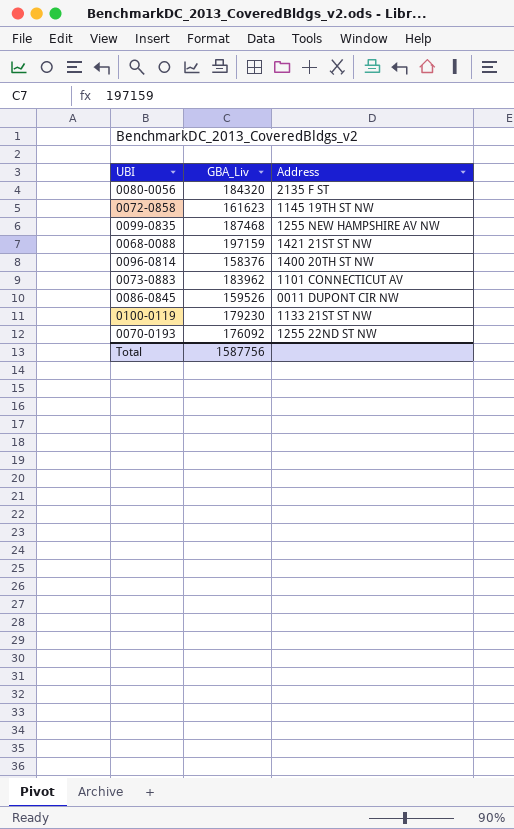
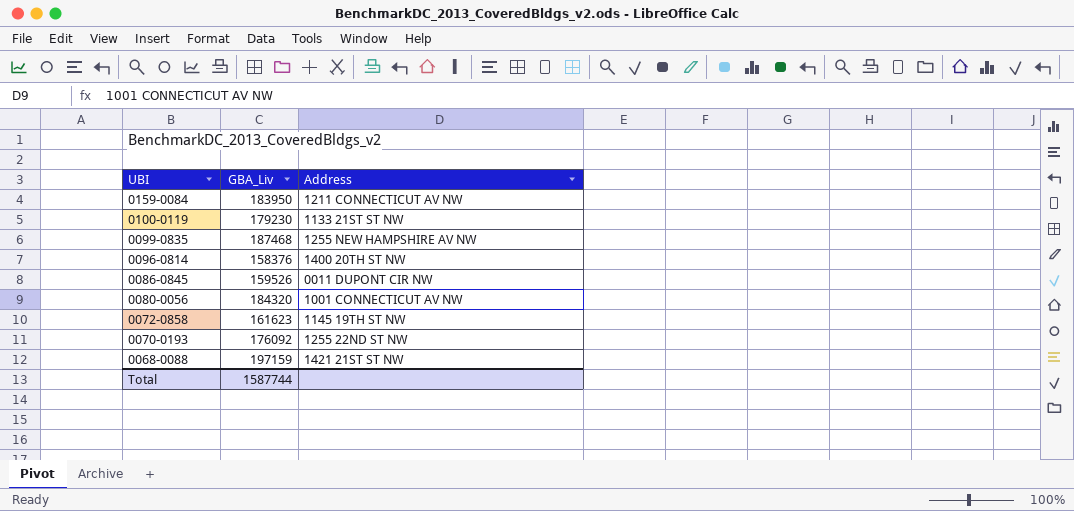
row order: none -> UBI descending
row 0073-0883: 183962 | 1101 CONNECTICUT AV -> none
row 0159-0084: none -> 183950 | 1211 CONNECTICUT AV NW
0080-0056 | Address: 2135 F ST -> 1001 CONNECTICUT AV NW
Total | GBA_Liv: 1587756 -> 1587744

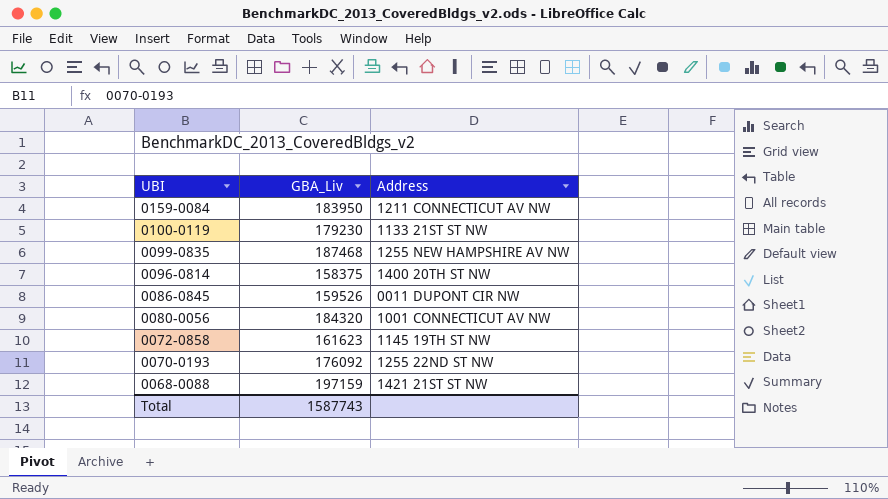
0096-0814 | GBA_Liv: 158376 -> 158375
Total | GBA_Liv: 1587744 -> 1587743

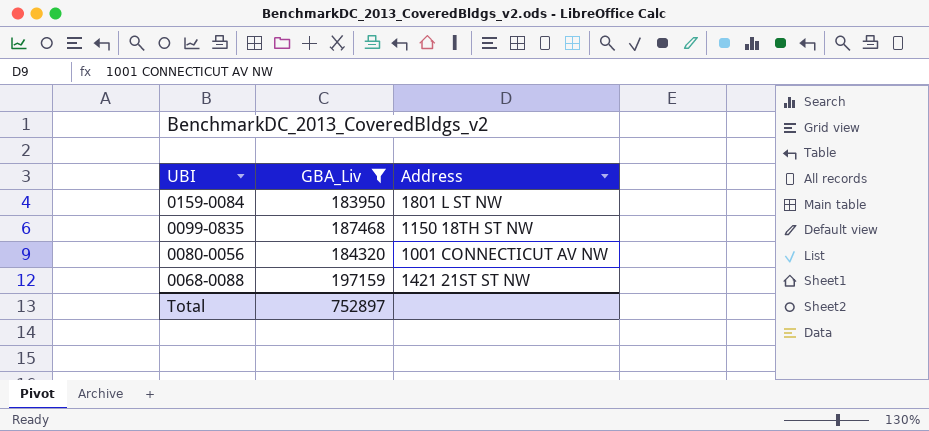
filter: none -> GBA_Liv >= 183950
0159-0084 | Address: 1211 CONNECTICUT AV NW -> 1801 L ST NW
0099-0835 | Address: 1255 NEW HAMPSHIRE AV NW -> 1150 18TH ST NW
Total | GBA_Liv: 1587743 -> 752897

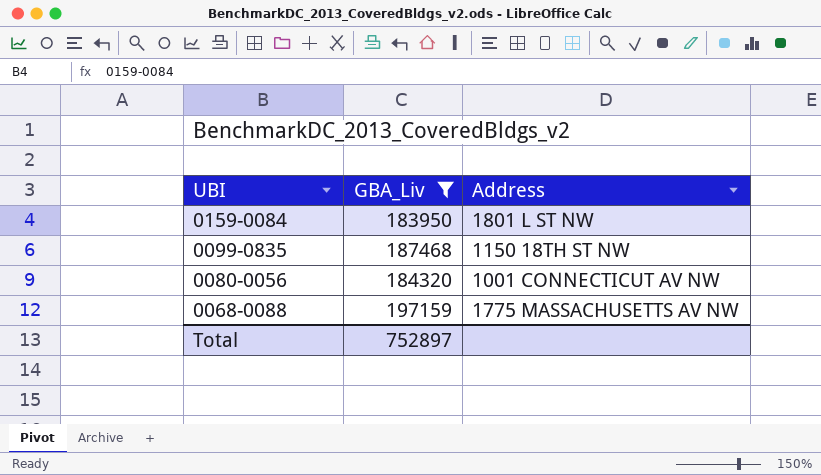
0068-0088 | Address: 1421 21ST ST NW -> 1775 MASSACHUSETTS AV NW

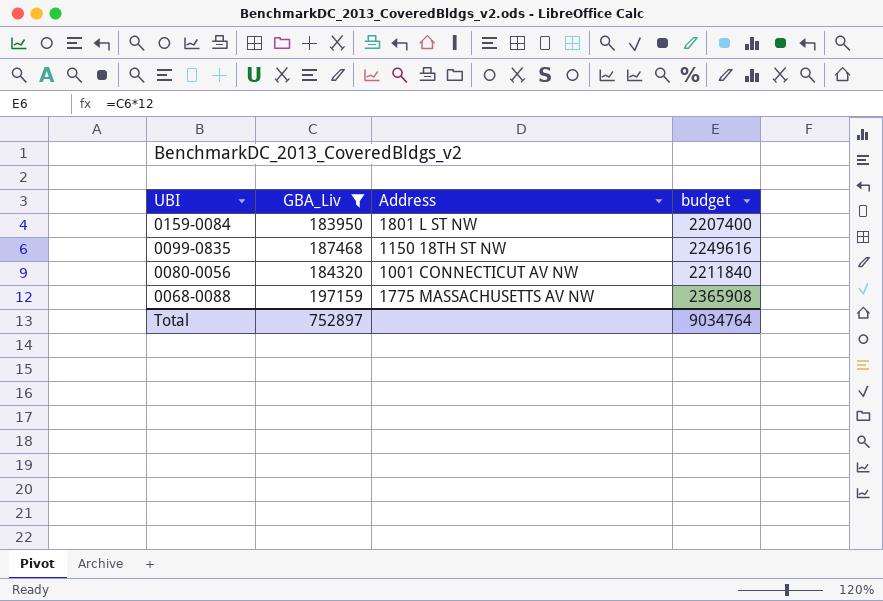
column budget | formula: none -> [GBA_Liv] * 12

